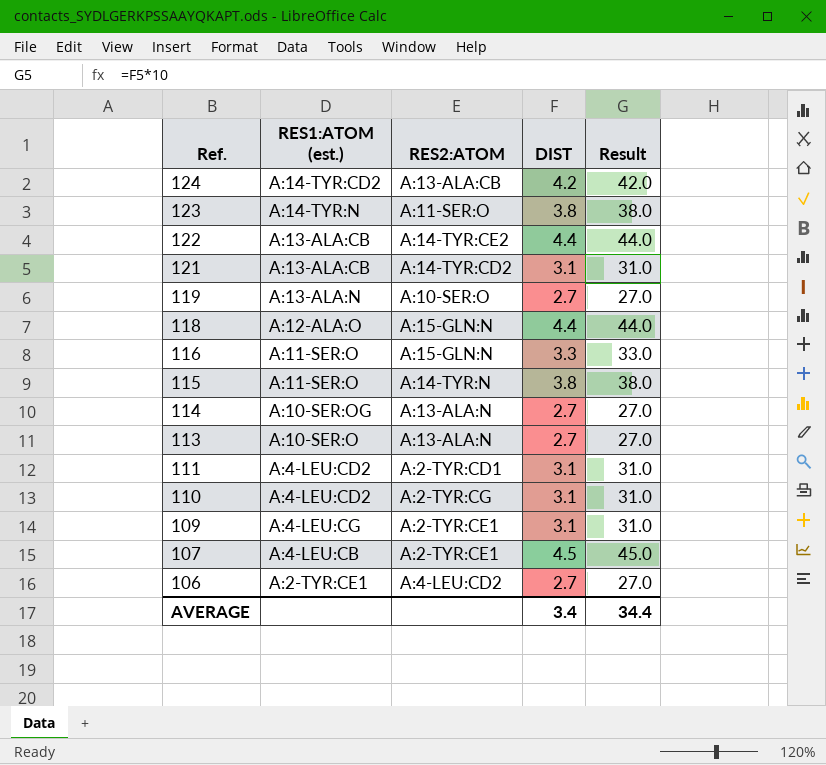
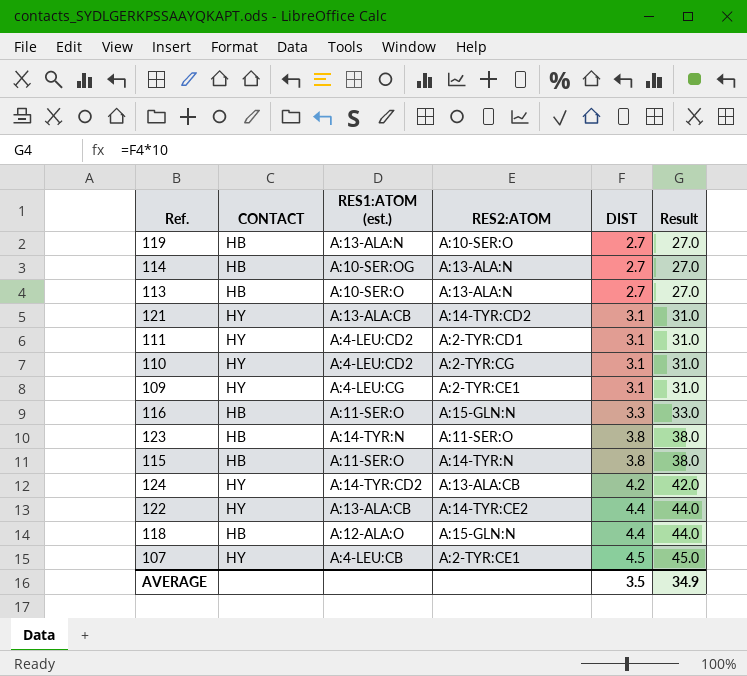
row order: Ref. descending -> DIST ascending
column CONTACT | position: none -> 2
row 106: A:2-TYR:CE1 | A:4-LEU:CD2 | 2.7 | 27.0 -> none
AVERAGE | DIST: 3.4 -> 3.5
AVERAGE | Result: 34.4 -> 34.9

